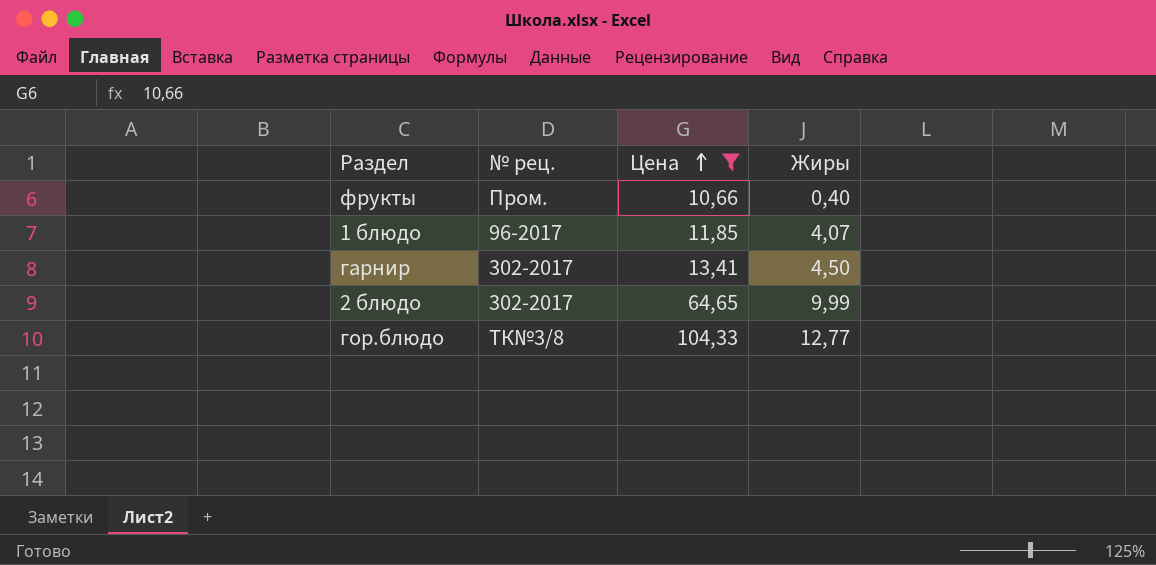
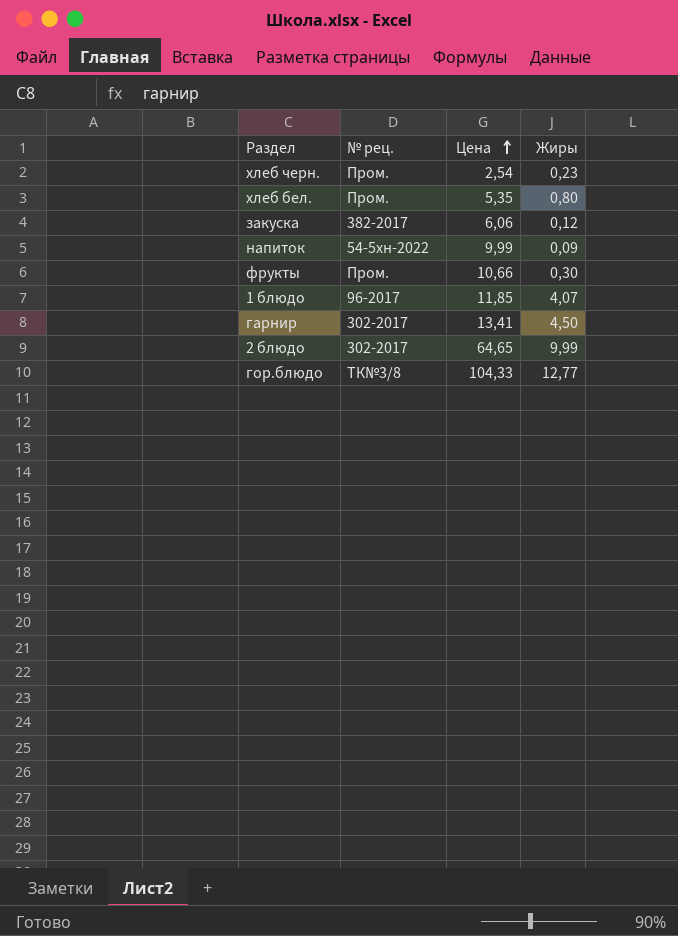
filter: Цена >= 10,66 -> none
фрукты | Жиры: 0,40 -> 0,30

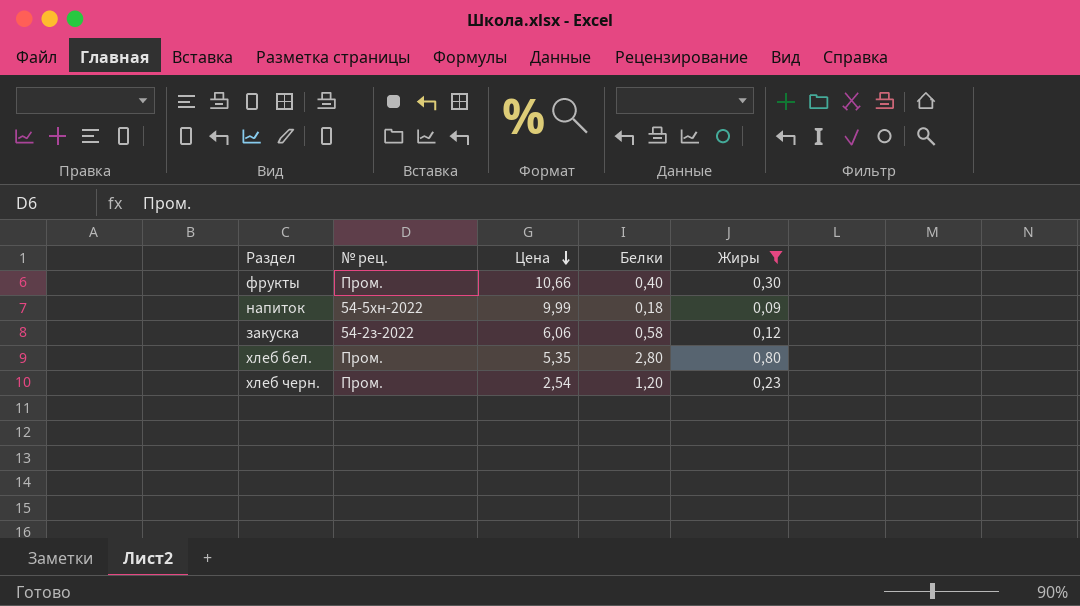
filter: none -> Жиры <= 0,80
row order: Цена ascending -> Цена descending
column Белки | position: none -> 4
закуска | № рец.: 382-2017 -> 54-2з-2022

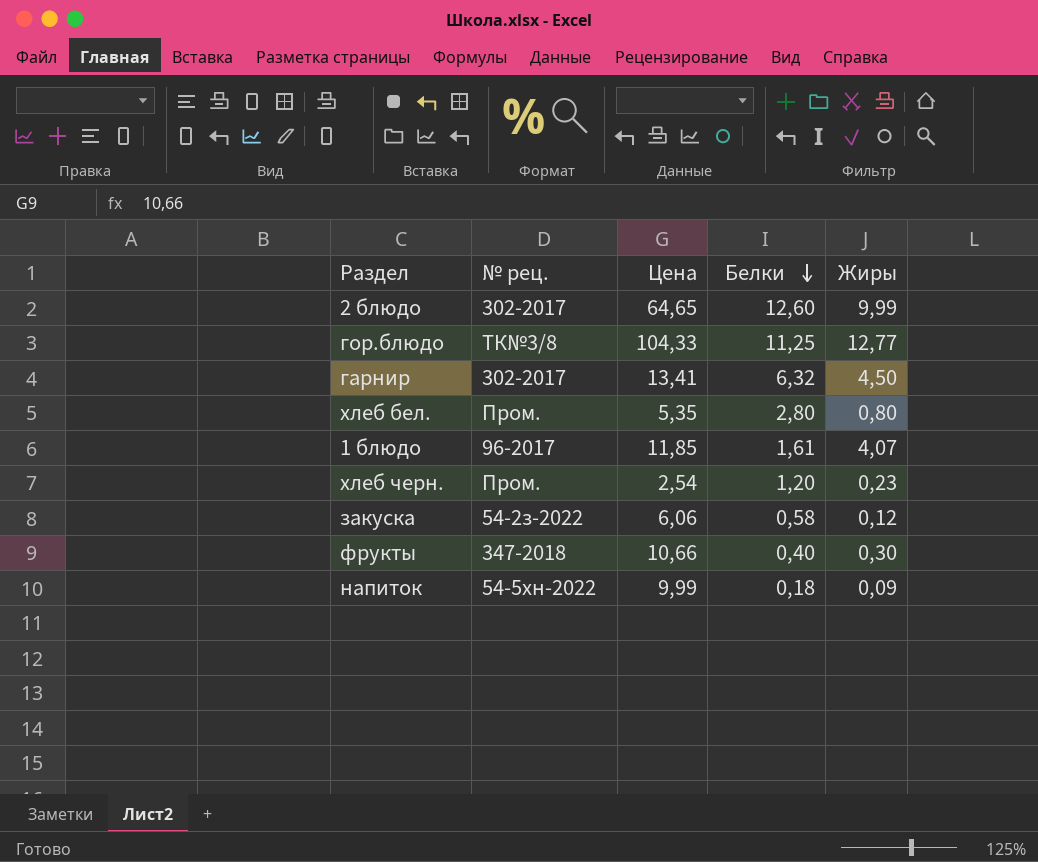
filter: Жиры <= 0,80 -> none
row order: Цена descending -> Белки descending
фрукты | № рец.: Пром. -> 347-2018

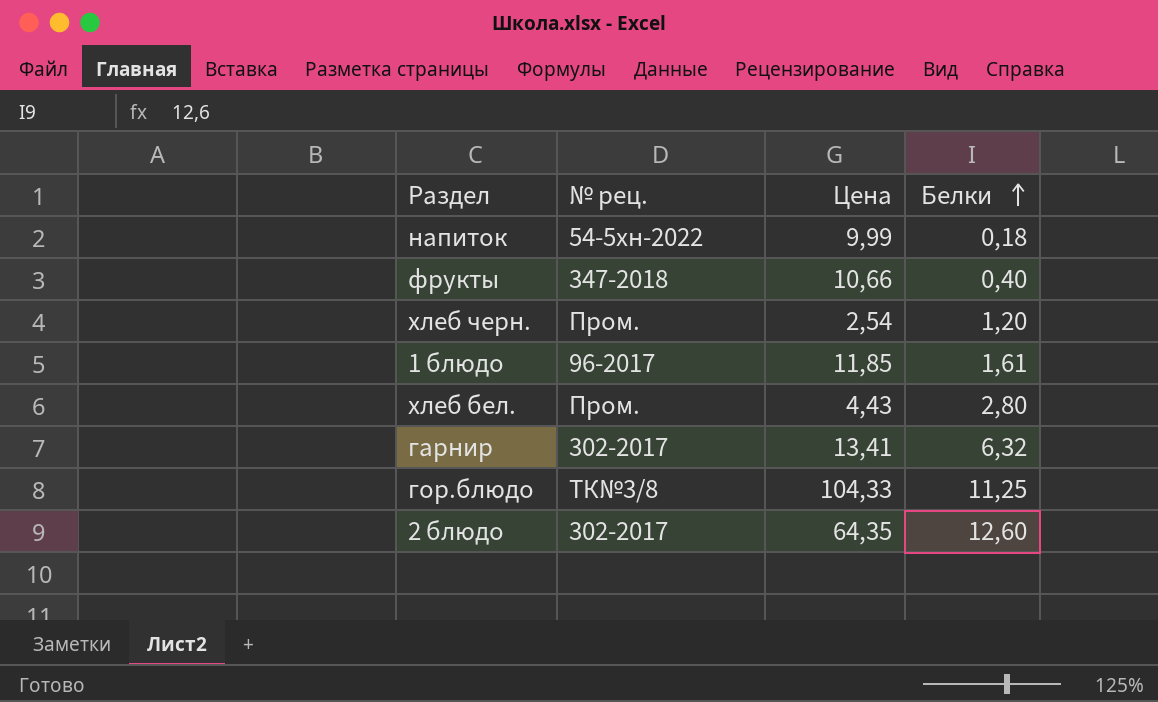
row order: Белки descending -> Белки ascending
column Жиры | position: 5 -> none
row закуска: 54-2з-2022 | 6,06 | 0,58 | 0,12 -> none
хлеб бел. | Цена: 5,35 -> 4,43
2 блюдо | Цена: 64,65 -> 64,35

